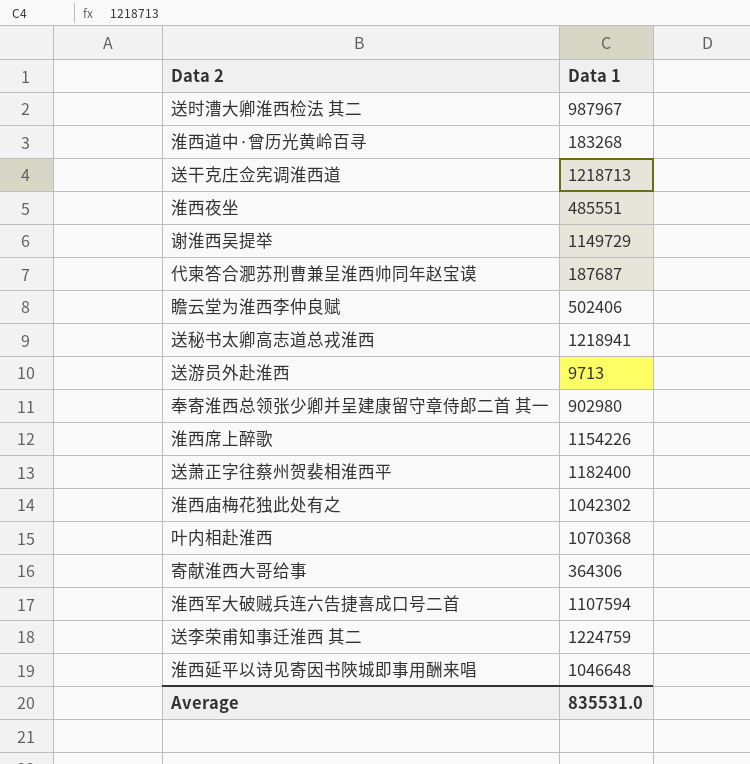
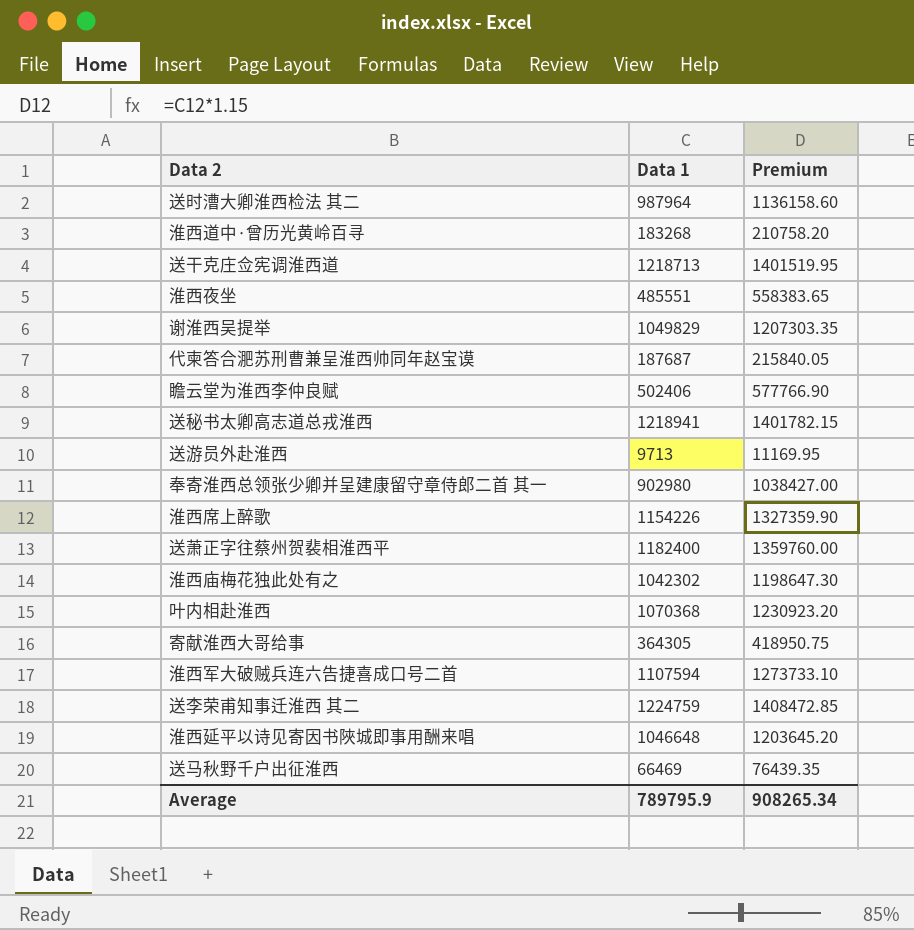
column Premium | formula: none -> [Data 1] * 1.15
送时漕大卿淮西检法 其二 | Data 1: 987967 -> 987964
谢淮西吴提举 | Data 1: 1149729 -> 1049829
寄献淮西大哥给事 | Data 1: 364306 -> 364305
row 送马秋野千户出征淮西: none -> 66469 | 76439.35
Average | Data 1: 835531.0 -> 789795.9

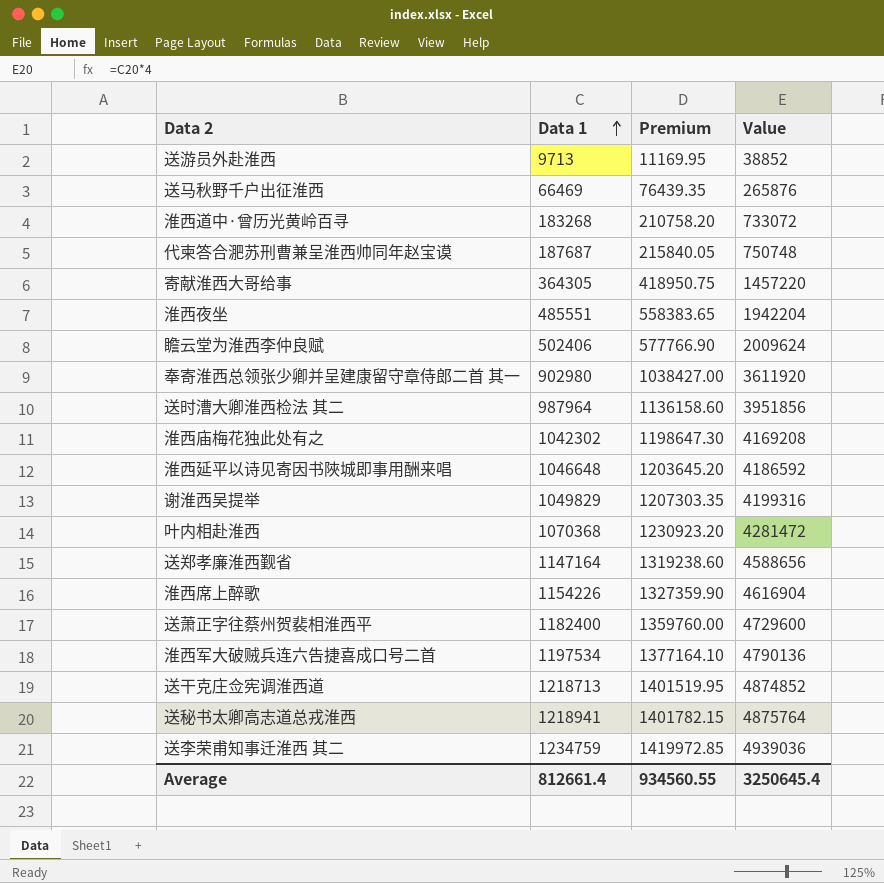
row order: none -> Data 1 ascending
column Value | formula: none -> [Data 1] * 4
row 送郑孝廉淮西觐省: none -> 1147164 | 1319238.60 | 4588656
淮西军大破贼兵连六告捷喜成口号二首 | Data 1: 1107594 -> 1197534
淮西军大破贼兵连六告捷喜成口号二首 | Premium: 1273733.10 -> 1377164.10
送李荣甫知事迁淮西 其二 | Data 1: 1224759 -> 1234759
送李荣甫知事迁淮西 其二 | Premium: 1408472.85 -> 1419972.85
Average | Data 1: 789795.9 -> 812661.4
Average | Premium: 908265.34 -> 934560.55

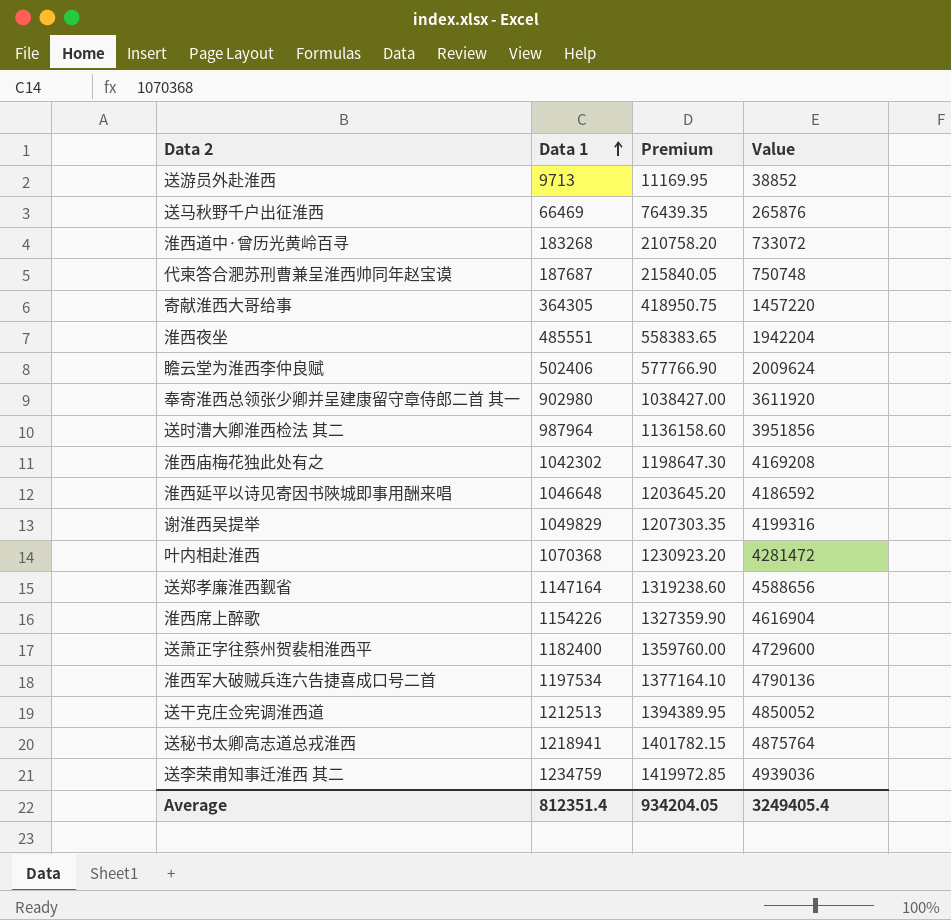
送干克庄佥宪调淮西道 | Data 1: 1218713 -> 1212513
送干克庄佥宪调淮西道 | Premium: 1401519.95 -> 1394389.95
送干克庄佥宪调淮西道 | Value: 4874852 -> 4850052
Average | Data 1: 812661.4 -> 812351.4
Average | Premium: 934560.55 -> 934204.05
Average | Value: 3250645.4 -> 3249405.4

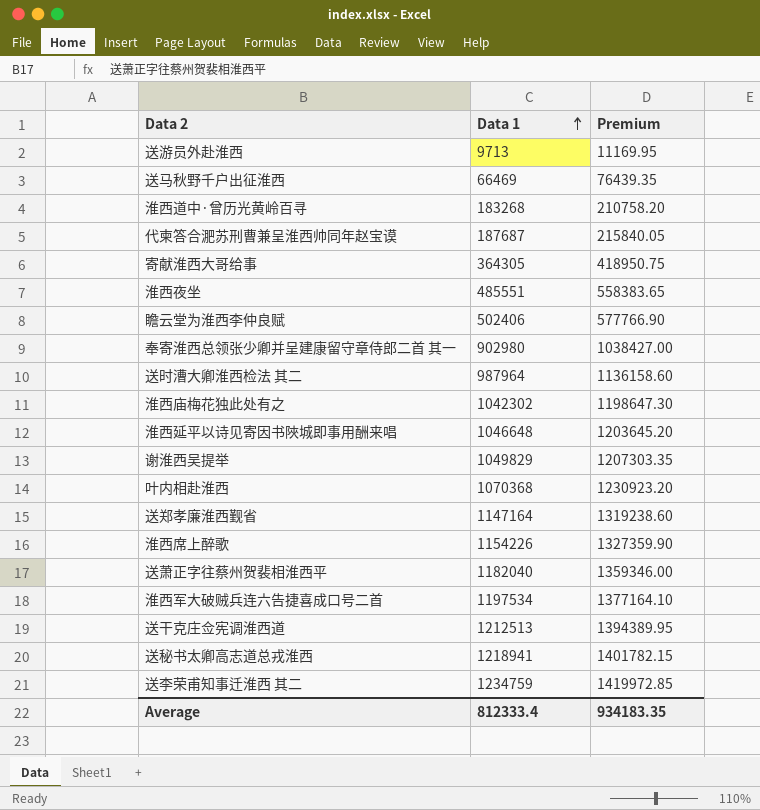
column Value | formula: [Data 1] * 4 -> none
送萧正字往蔡州贺裴相淮西平 | Data 1: 1182400 -> 1182040
送萧正字往蔡州贺裴相淮西平 | Premium: 1359760.00 -> 1359346.00
Average | Data 1: 812351.4 -> 812333.4
Average | Premium: 934204.05 -> 934183.35

